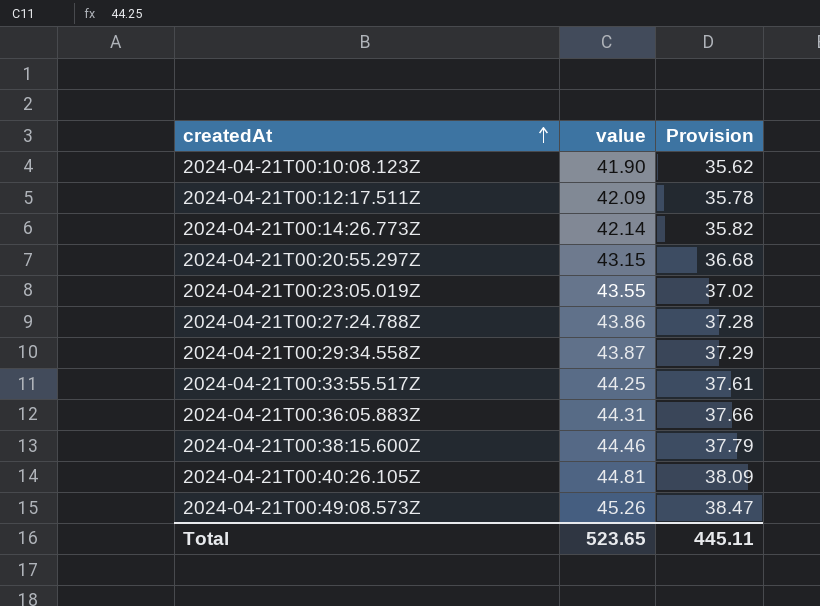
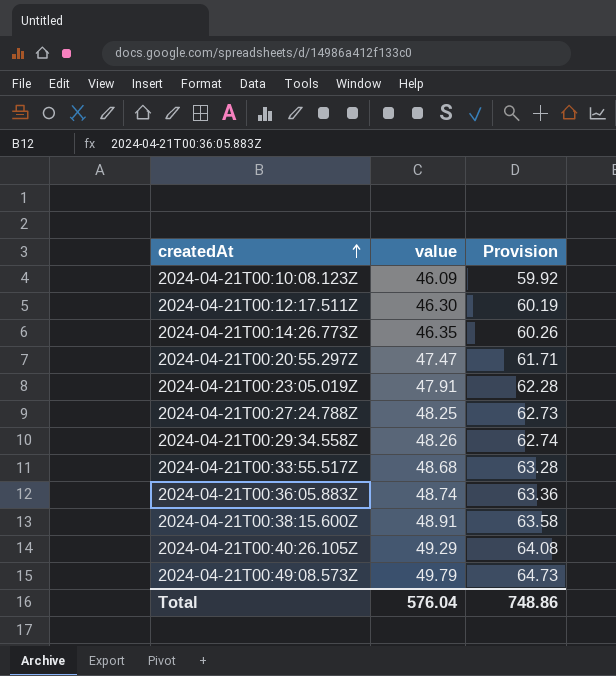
column Provision | formula: [value] * 0.85 -> [value] * 1.3
2024-04-21T00:10:08.123Z | value: 41.90 -> 46.09
2024-04-21T00:12:17.511Z | value: 42.09 -> 46.30
2024-04-21T00:14:26.773Z | value: 42.14 -> 46.35
2024-04-21T00:20:55.297Z | value: 43.15 -> 47.47
2024-04-21T00:23:05.019Z | value: 43.55 -> 47.91
2024-04-21T00:27:24.788Z | value: 43.86 -> 48.25
2024-04-21T00:29:34.558Z | value: 43.87 -> 48.26
2024-04-21T00:33:55.517Z | value: 44.25 -> 48.68
2024-04-21T00:36:05.883Z | value: 44.31 -> 48.74
2024-04-21T00:38:15.600Z | value: 44.46 -> 48.91
2024-04-21T00:40:26.105Z | value: 44.81 -> 49.29
2024-04-21T00:49:08.573Z | value: 45.26 -> 49.79
Total | value: 523.65 -> 576.04
Total | Provision: 445.11 -> 748.86

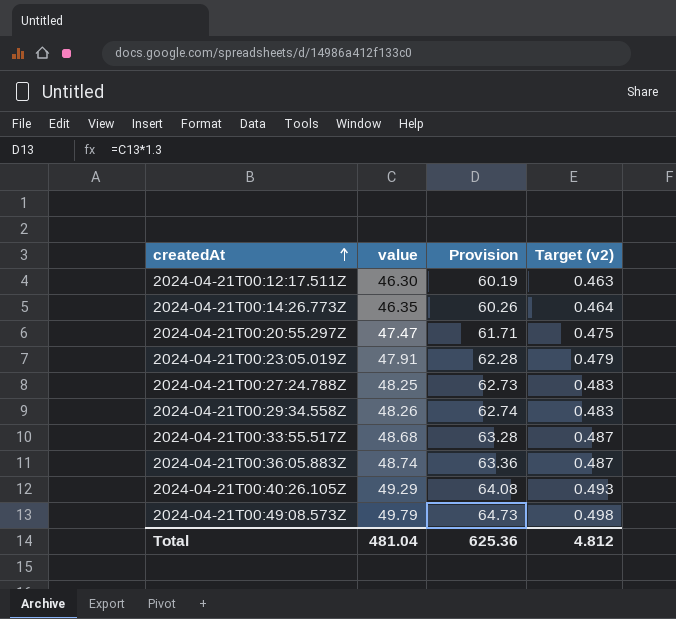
column Target (v2) | formula: none -> [value] * 0.01
row 2024-04-21T00:10:08.123Z: 46.09 | 59.92 -> none
row 2024-04-21T00:38:15.600Z: 48.91 | 63.58 -> none
Total | value: 576.04 -> 481.04
Total | Provision: 748.86 -> 625.36

